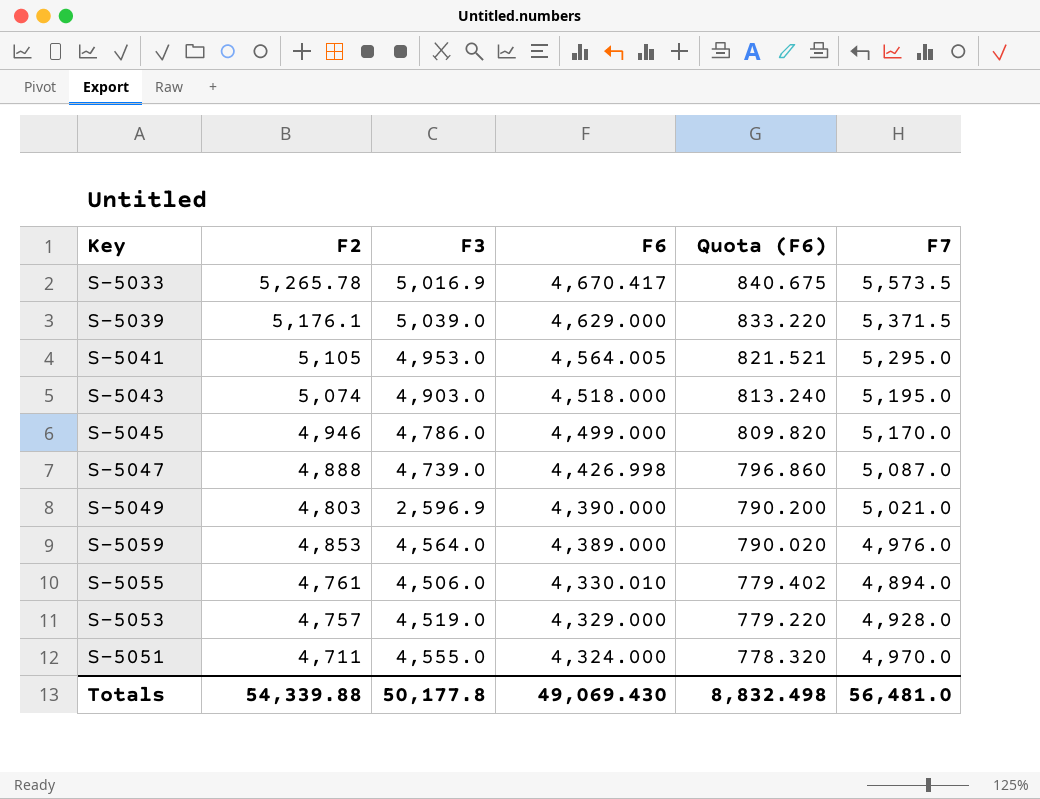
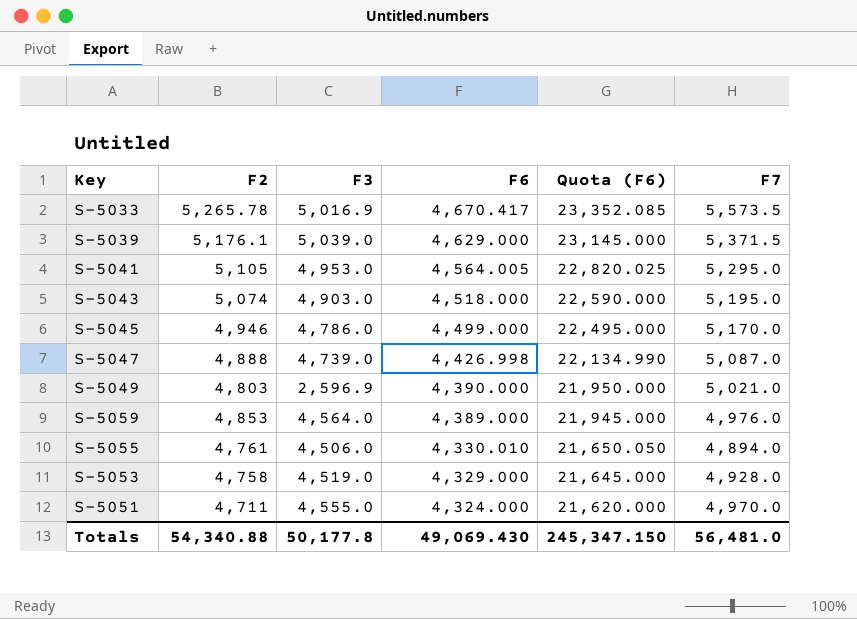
column Quota (F6) | formula: [F6] * 0.18 -> [F6] * 5
S-5053 | F2: 4,757 -> 4,758
Totals | F2: 54,339.88 -> 54,340.88
Totals | Quota (F6): 8,832.498 -> 245,347.150

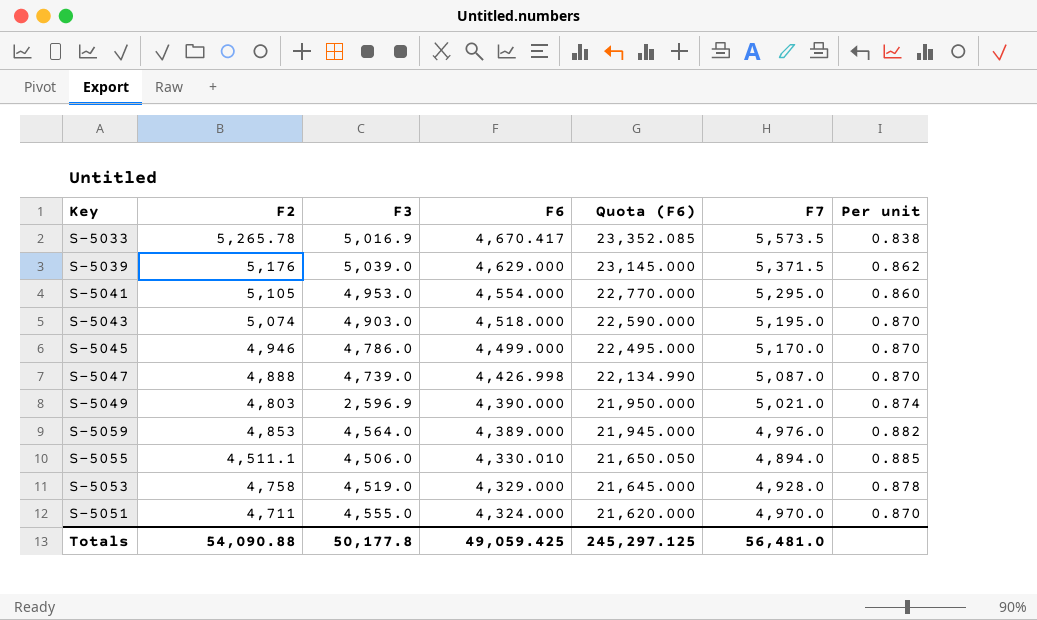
column Per unit | formula: none -> [F6] / [F7]
S-5039 | F2: 5,176.1 -> 5,176
S-5041 | F6: 4,564.005 -> 4,554.000
S-5041 | Quota (F6): 22,820.025 -> 22,770.000
S-5055 | F2: 4,761 -> 4,511.1
Totals | F2: 54,340.88 -> 54,090.88
Totals | F6: 49,069.430 -> 49,059.425
Totals | Quota (F6): 245,347.150 -> 245,297.125

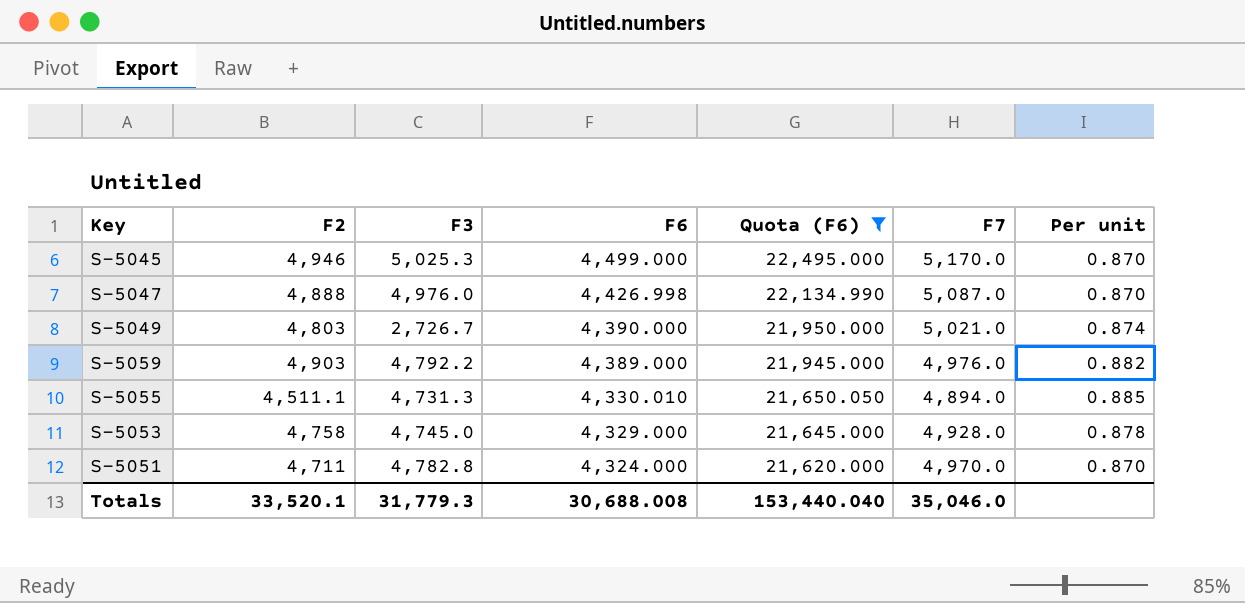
filter: none -> Quota (F6) <= 22,495.000
S-5045 | F3: 4,786.0 -> 5,025.3
S-5047 | F3: 4,739.0 -> 4,976.0
S-5049 | F3: 2,596.9 -> 2,726.7
S-5059 | F2: 4,853 -> 4,903
S-5059 | F3: 4,564.0 -> 4,792.2
S-5055 | F3: 4,506.0 -> 4,731.3
S-5053 | F3: 4,519.0 -> 4,745.0
S-5051 | F3: 4,555.0 -> 4,782.8
Totals | F2: 54,090.88 -> 33,520.1
Totals | F3: 50,177.8 -> 31,779.3
Totals | F6: 49,059.425 -> 30,688.008
Totals | Quota (F6): 245,297.125 -> 153,440.040
Totals | F7: 56,481.0 -> 35,046.0

